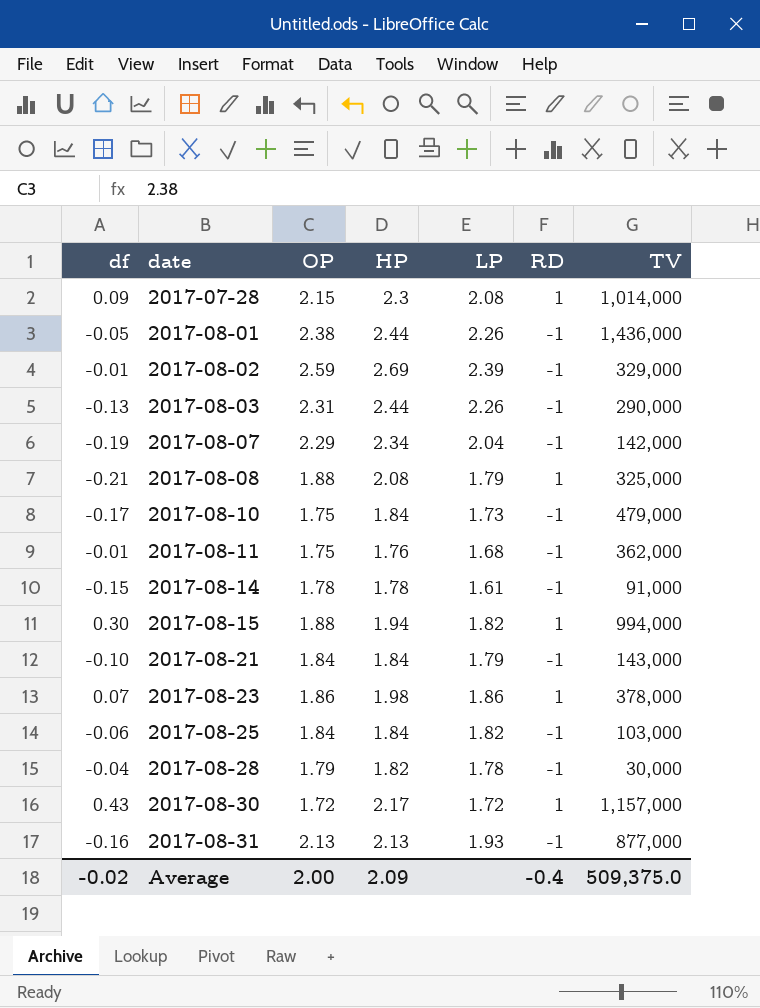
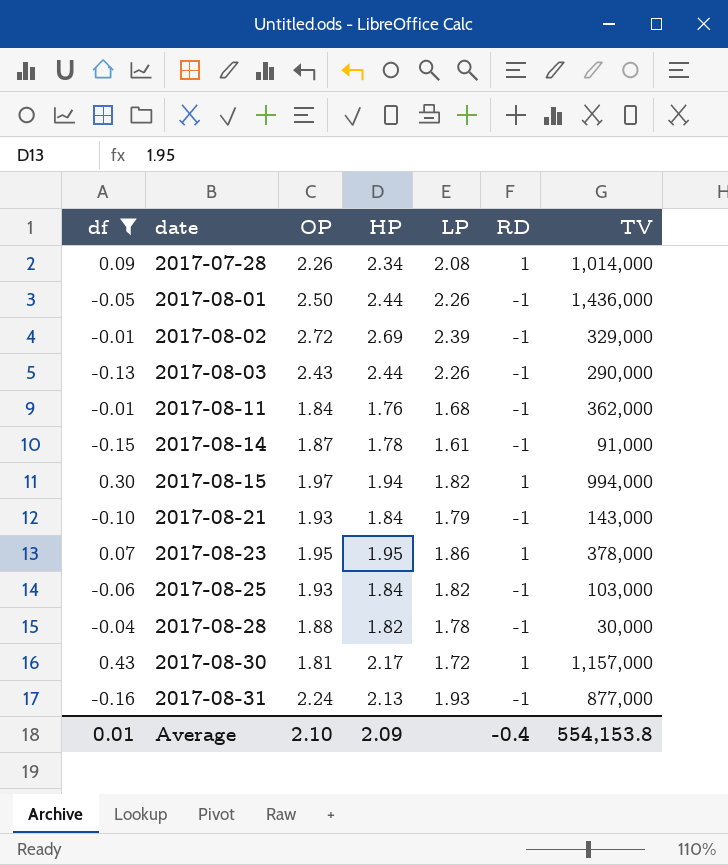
filter: none -> df >= -0.16
2017-07-28 | OP: 2.15 -> 2.26
2017-07-28 | HP: 2.3 -> 2.34
2017-08-01 | OP: 2.38 -> 2.50
2017-08-02 | OP: 2.59 -> 2.72
2017-08-03 | OP: 2.31 -> 2.43
2017-08-11 | OP: 1.75 -> 1.84
2017-08-14 | OP: 1.78 -> 1.87
2017-08-15 | OP: 1.88 -> 1.97
2017-08-21 | OP: 1.84 -> 1.93
2017-08-23 | OP: 1.86 -> 1.95
2017-08-23 | HP: 1.98 -> 1.95
2017-08-25 | OP: 1.84 -> 1.93
2017-08-28 | OP: 1.79 -> 1.88
2017-08-30 | OP: 1.72 -> 1.81
2017-08-31 | OP: 2.13 -> 2.24
Average | df: -0.02 -> 0.01
Average | OP: 2.00 -> 2.10
Average | TV: 509,375.0 -> 554,153.8

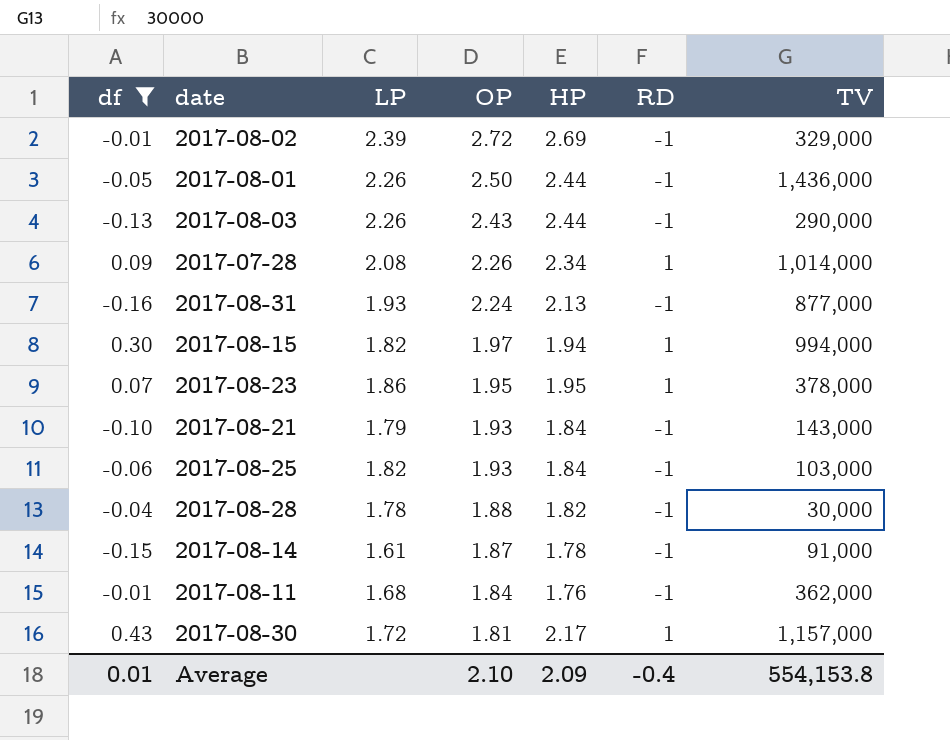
row order: date ascending -> OP descending
column LP | position: 5 -> 3

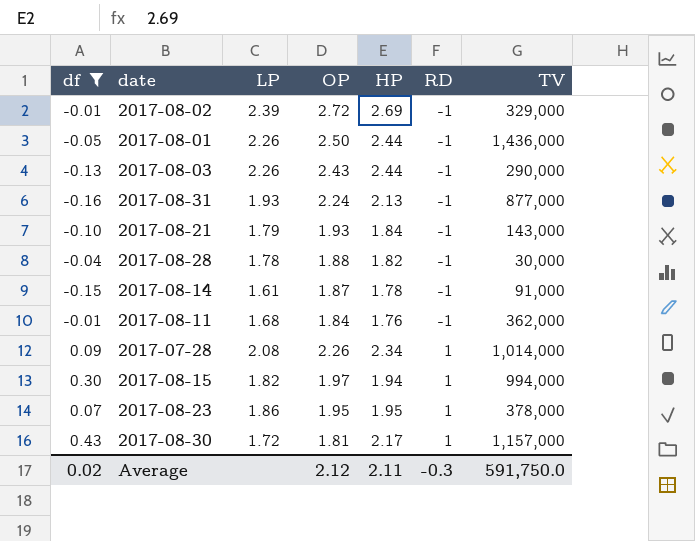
row order: OP descending -> RD ascending
row 2017-08-25: -0.06 | 1.82 | 1.93 | 1.84 | -1 | 103,000 -> none
Average | df: 0.01 -> 0.02
Average | OP: 2.10 -> 2.12
Average | HP: 2.09 -> 2.11
Average | RD: -0.4 -> -0.3
Average | TV: 554,153.8 -> 591,750.0

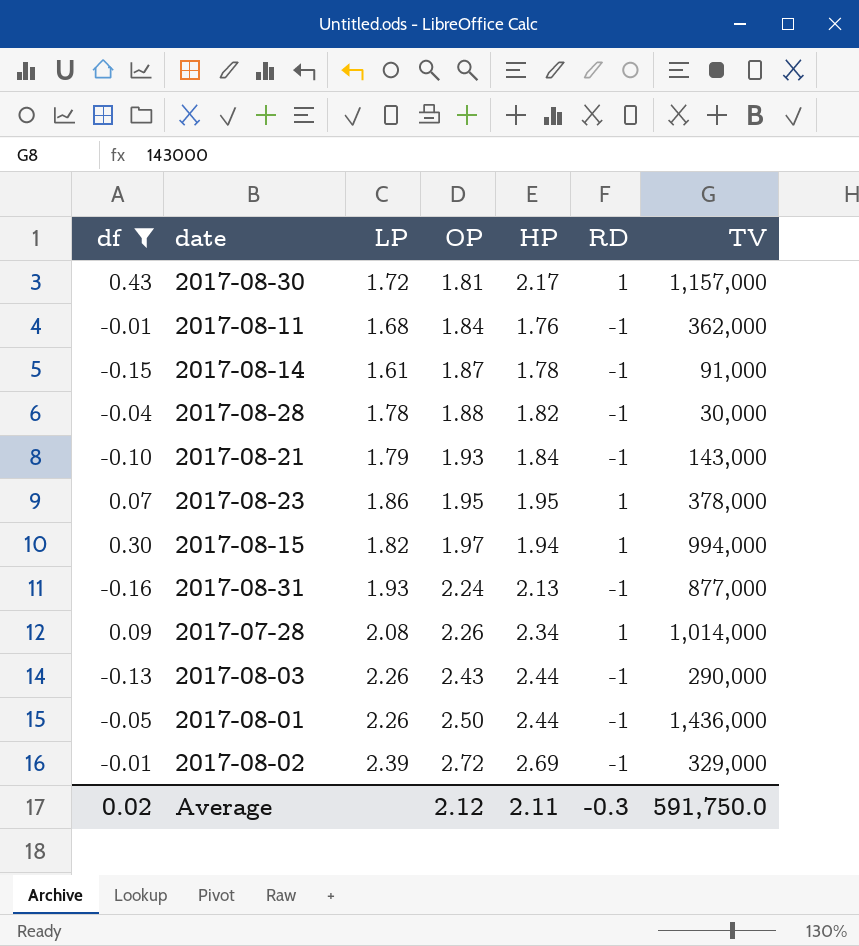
row order: RD ascending -> OP ascending

